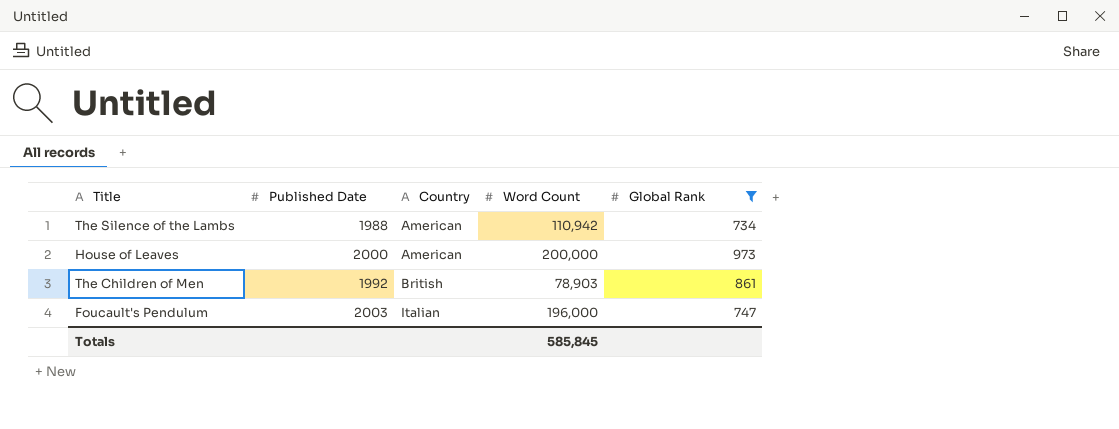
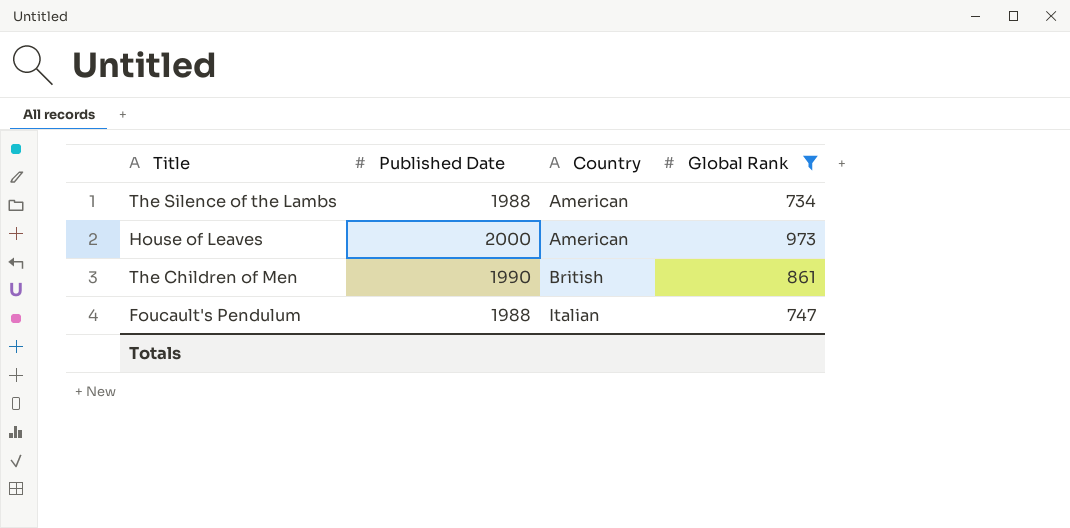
column Word Count | position: 4 -> none
The Children of Men | Published Date: 1992 -> 1990
Foucault's Pendulum | Published Date: 2003 -> 1988

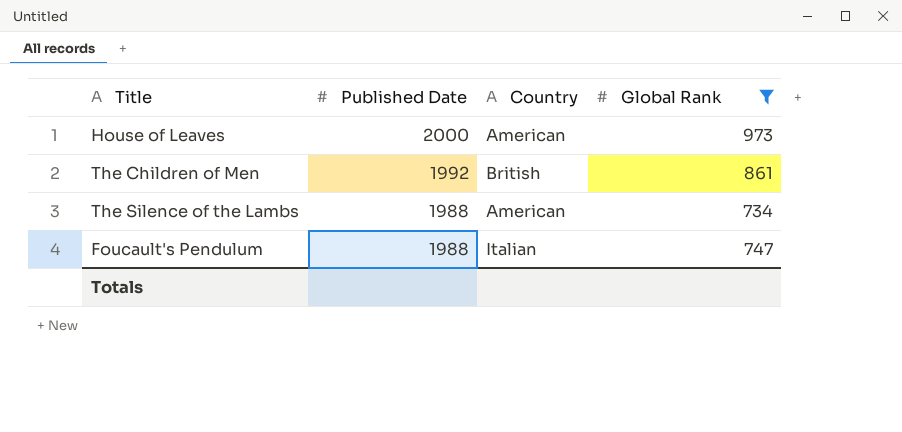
row order: Country ascending -> Published Date descending
The Children of Men | Published Date: 1990 -> 1992

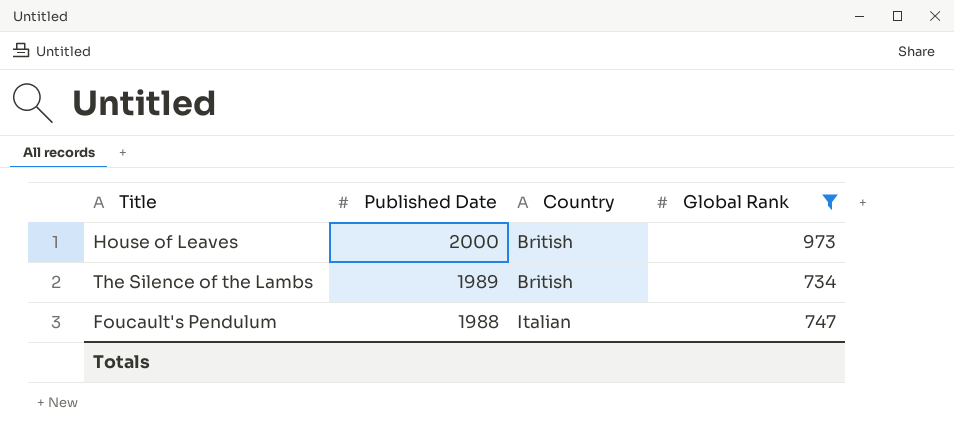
row The Children of Men: 1992 | British | 861 -> none
House of Leaves | Country: American -> British
The Silence of the Lambs | Published Date: 1988 -> 1989
The Silence of the Lambs | Country: American -> British

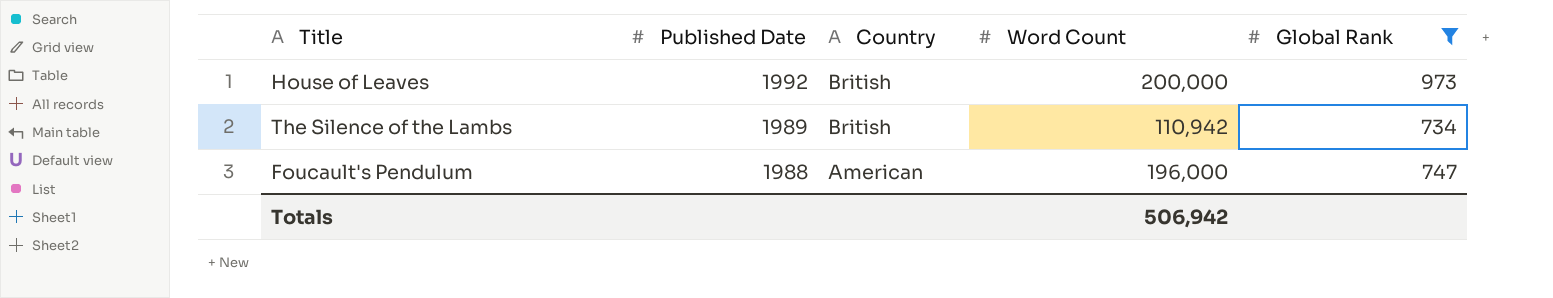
column Word Count | position: none -> 4
House of Leaves | Published Date: 2000 -> 1992
Foucault's Pendulum | Country: Italian -> American

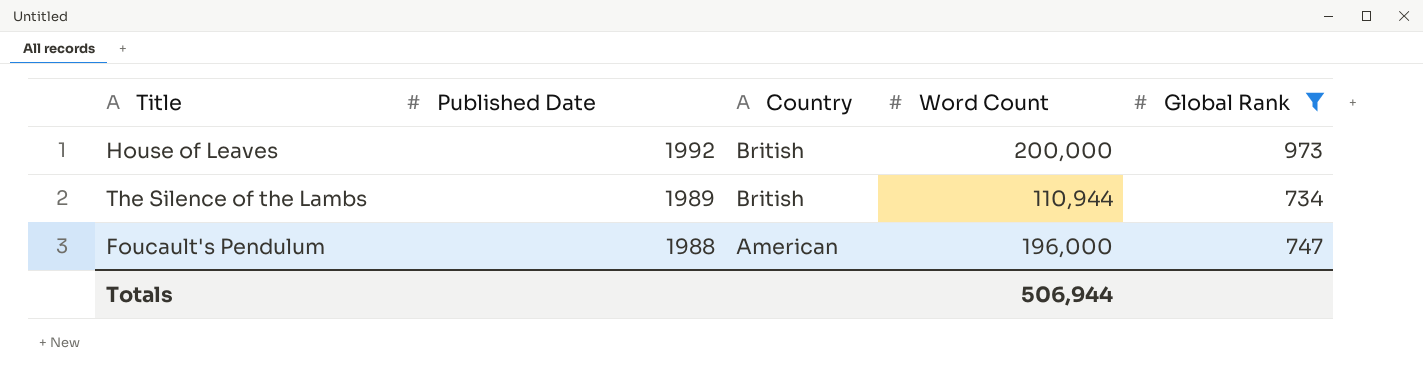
The Silence of the Lambs | Word Count: 110,942 -> 110,944
Totals | Word Count: 506,942 -> 506,944

